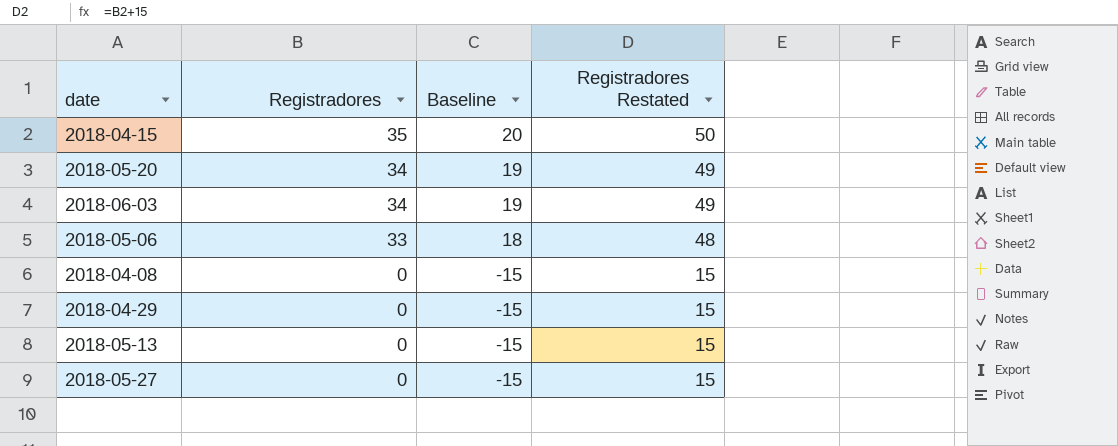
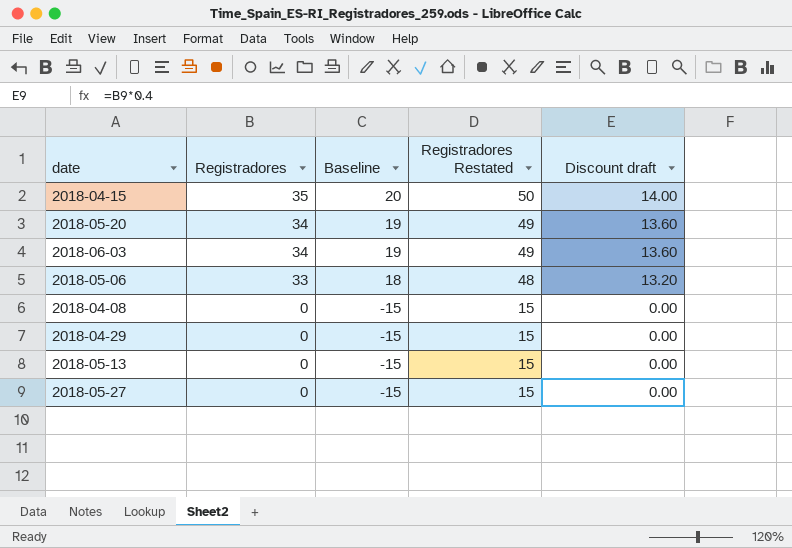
column Discount draft | formula: none -> [Registradores] * 0.4

